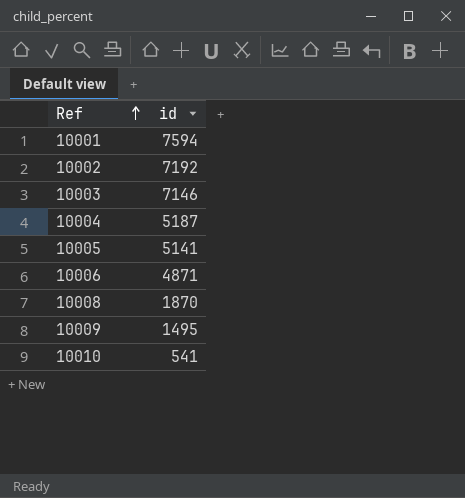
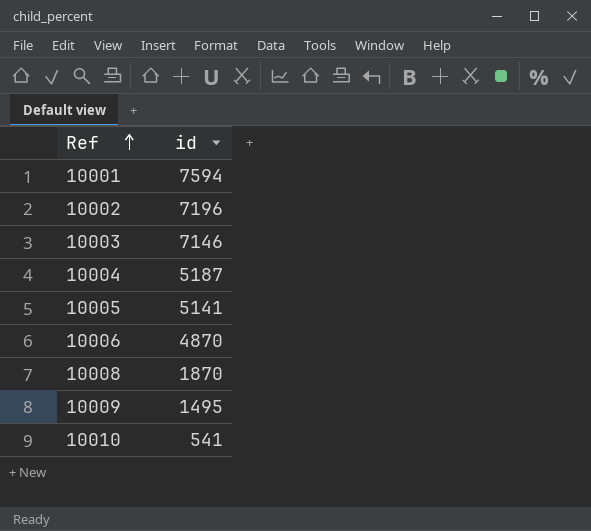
10002 | id: 7192 -> 7196
10006 | id: 4871 -> 4870

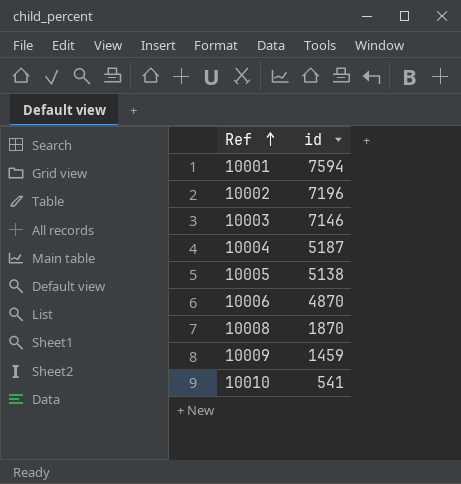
10005 | id: 5141 -> 5138
10009 | id: 1495 -> 1459

